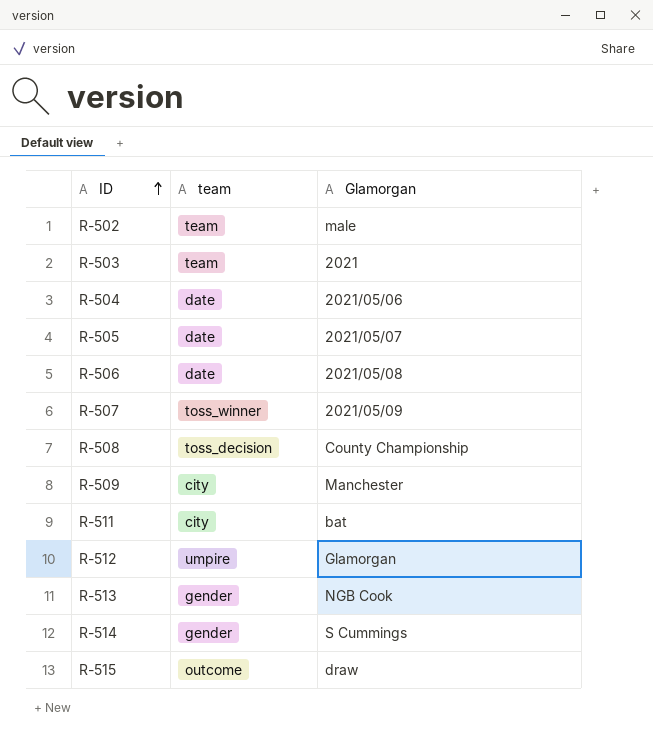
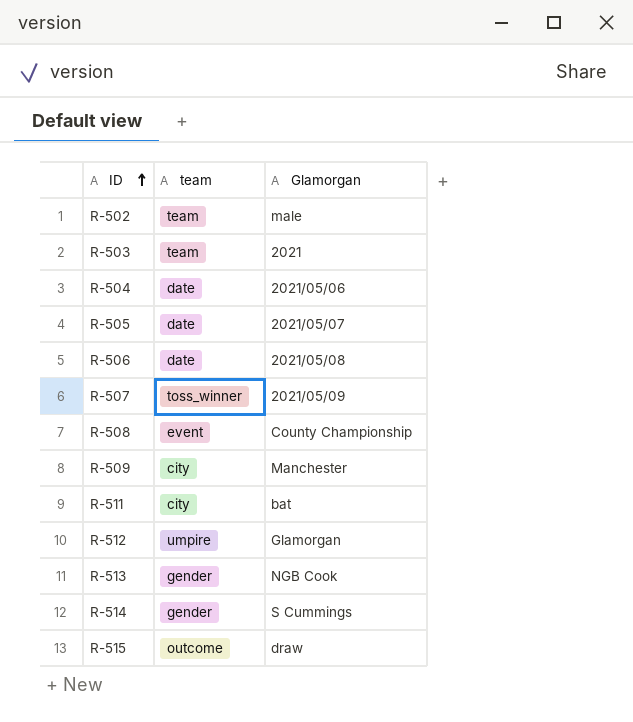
R-508 | team: toss_decision -> event

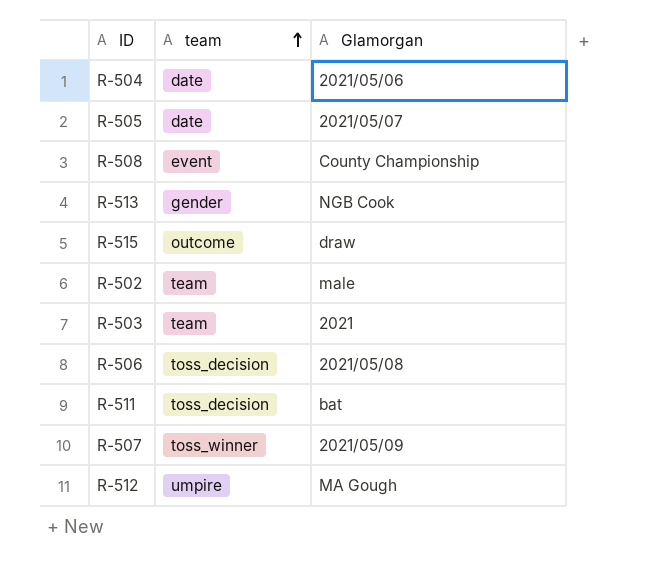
row order: ID ascending -> team ascending
row R-509: city | Manchester -> none
row R-514: gender | S Cummings -> none
R-506 | team: date -> toss_decision
R-511 | team: city -> toss_decision
R-512 | Glamorgan: Glamorgan -> MA Gough

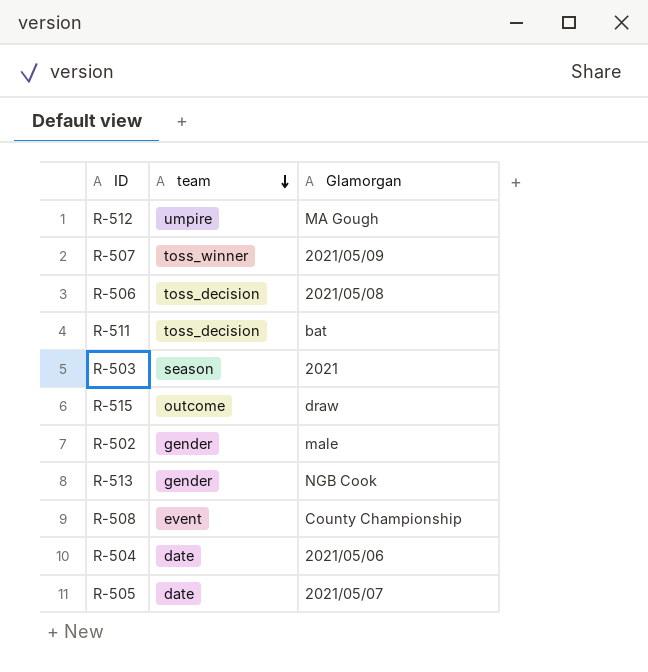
row order: team ascending -> team descending
R-503 | team: team -> season
R-502 | team: team -> gender

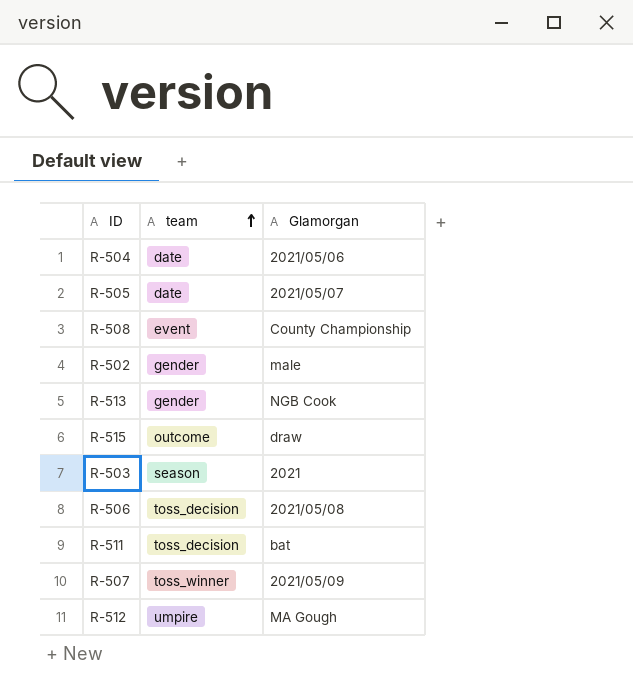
row order: team descending -> team ascending

